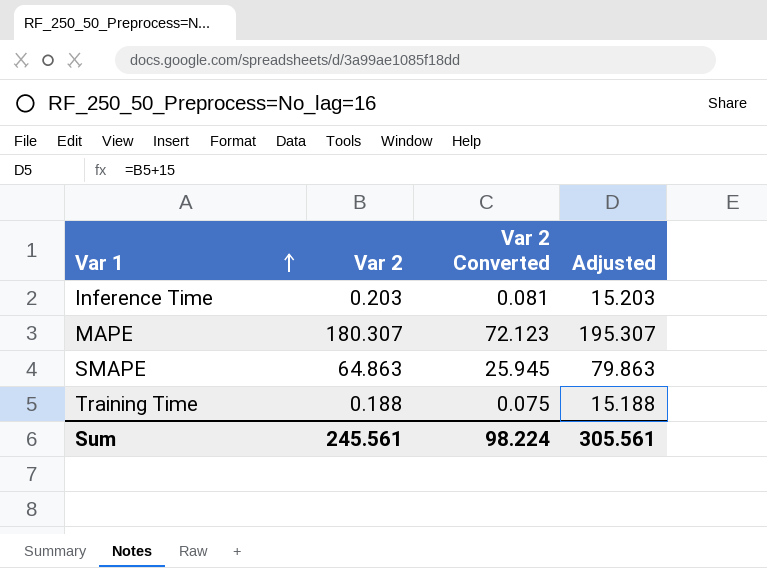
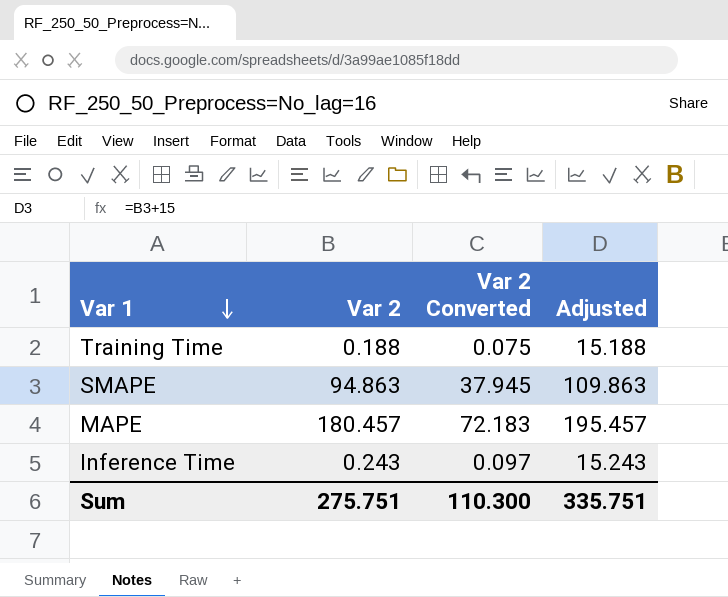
row order: Var 1 ascending -> Var 1 descending
SMAPE | Var 2: 64.863 -> 94.863
SMAPE | Var 2 Converted: 25.945 -> 37.945
SMAPE | Adjusted: 79.863 -> 109.863
MAPE | Var 2: 180.307 -> 180.457
MAPE | Var 2 Converted: 72.123 -> 72.183
MAPE | Adjusted: 195.307 -> 195.457
Inference Time | Var 2: 0.203 -> 0.243
Inference Time | Var 2 Converted: 0.081 -> 0.097
Inference Time | Adjusted: 15.203 -> 15.243
Sum | Var 2: 245.561 -> 275.751
Sum | Var 2 Converted: 98.224 -> 110.300
Sum | Adjusted: 305.561 -> 335.751

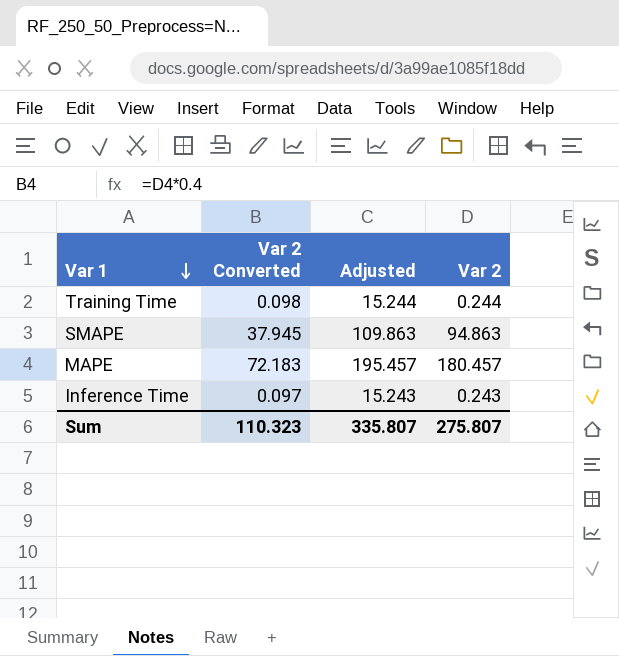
column Var 2 | position: 2 -> 4
Training Time | Var 2 Converted: 0.075 -> 0.098
Training Time | Adjusted: 15.188 -> 15.244
Training Time | Var 2: 0.188 -> 0.244
Sum | Var 2 Converted: 110.300 -> 110.323
Sum | Adjusted: 335.751 -> 335.807
Sum | Var 2: 275.751 -> 275.807

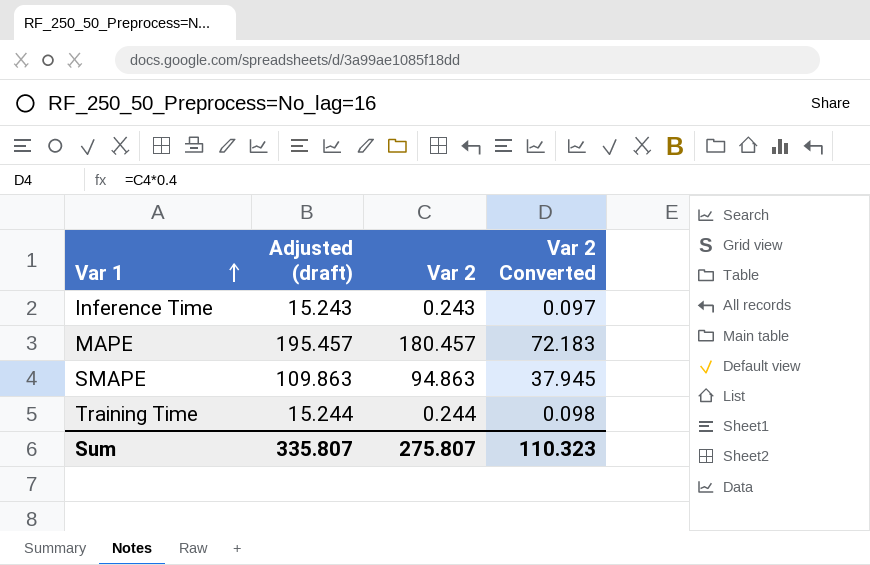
row order: Var 1 descending -> Var 1 ascending
column name: Adjusted -> Adjusted (draft)
column Var 2 Converted | position: 2 -> 4

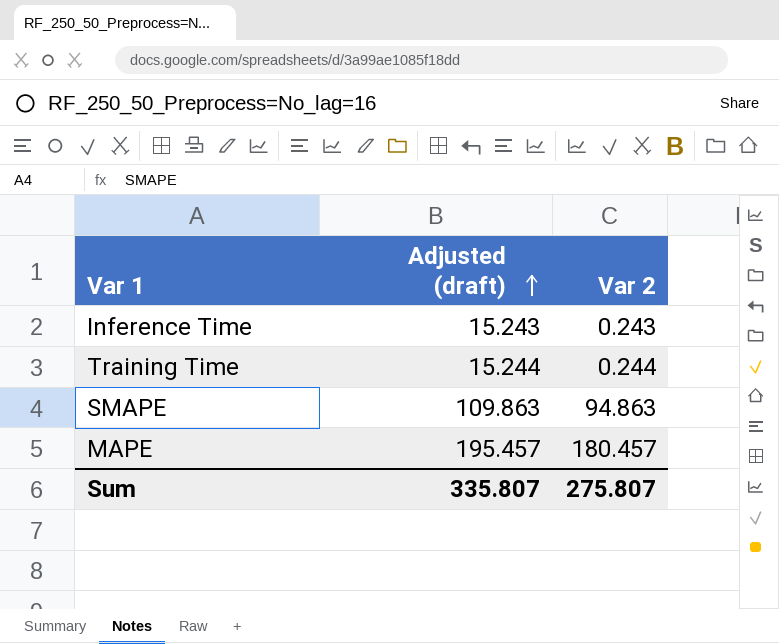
row order: Var 1 ascending -> Adjusted (draft) ascending
column Var 2 Converted | formula: [Var 2] * 0.4 -> none

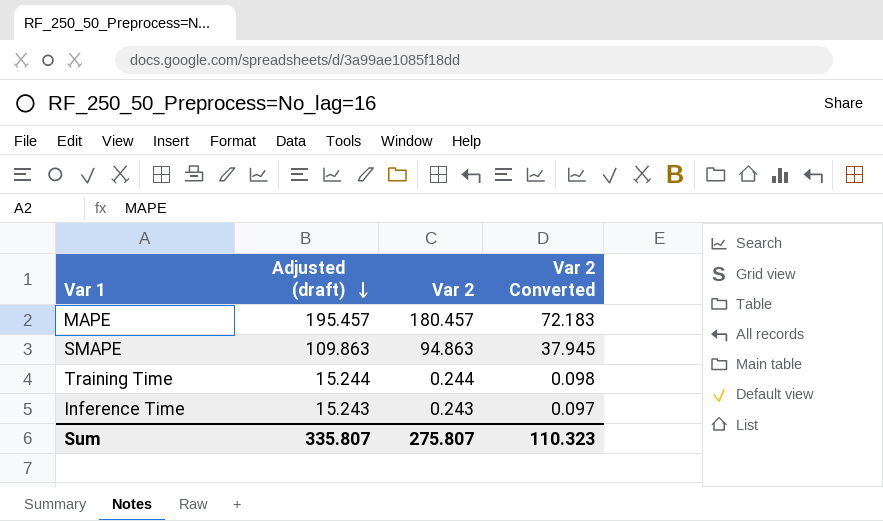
row order: Adjusted (draft) ascending -> Adjusted (draft) descending
column Var 2 Converted | formula: none -> [Var 2] * 0.4

